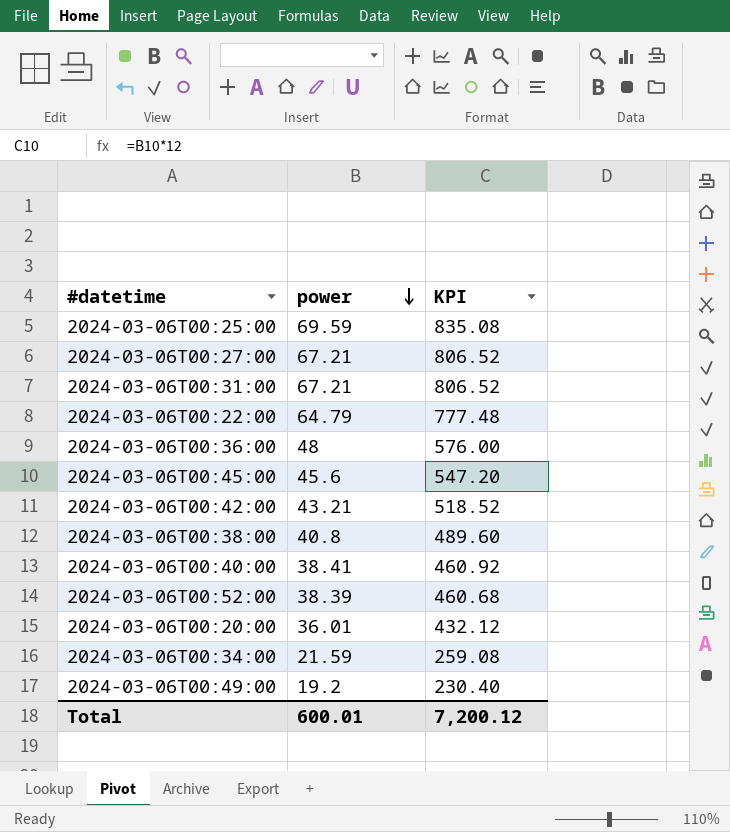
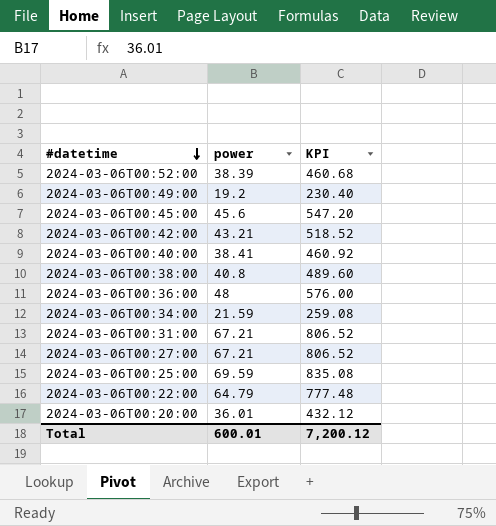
row order: power descending -> #datetime descending

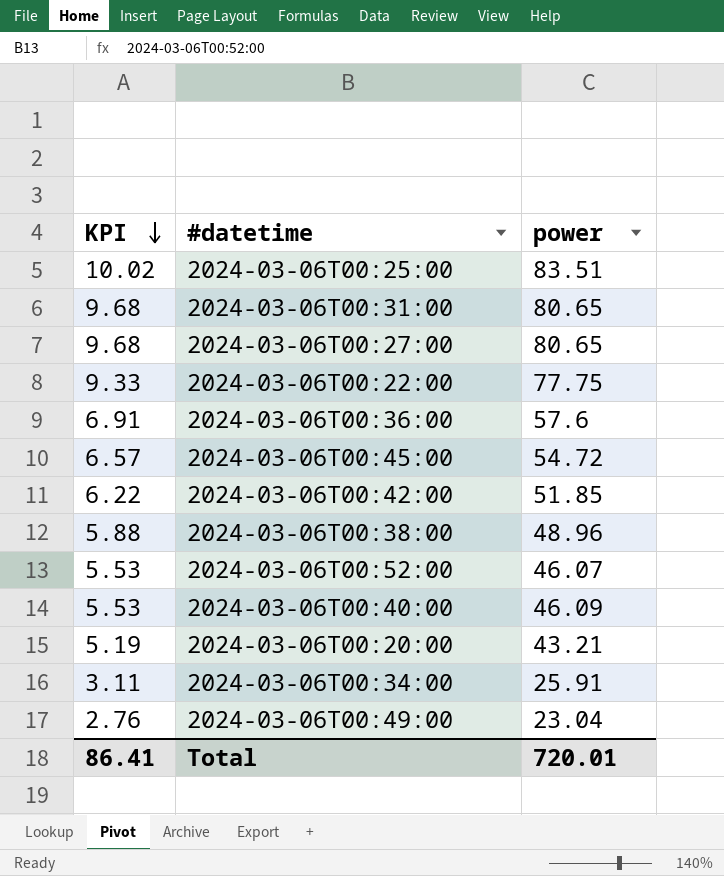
row order: #datetime descending -> KPI descending
column KPI | formula: [power] * 12 -> [power] * 0.12
column KPI | position: 3 -> 1
2024-03-06T00:25:00 | power: 69.59 -> 83.51
2024-03-06T00:31:00 | power: 67.21 -> 80.65
2024-03-06T00:27:00 | power: 67.21 -> 80.65
2024-03-06T00:22:00 | power: 64.79 -> 77.75
2024-03-06T00:36:00 | power: 48 -> 57.6
2024-03-06T00:45:00 | power: 45.6 -> 54.72
2024-03-06T00:42:00 | power: 43.21 -> 51.85
2024-03-06T00:38:00 | power: 40.8 -> 48.96
2024-03-06T00:52:00 | power: 38.39 -> 46.07
2024-03-06T00:40:00 | power: 38.41 -> 46.09
2024-03-06T00:20:00 | power: 36.01 -> 43.21
2024-03-06T00:34:00 | power: 21.59 -> 25.91
2024-03-06T00:49:00 | power: 19.2 -> 23.04
Total | KPI: 7,200.12 -> 86.41
Total | power: 600.01 -> 720.01

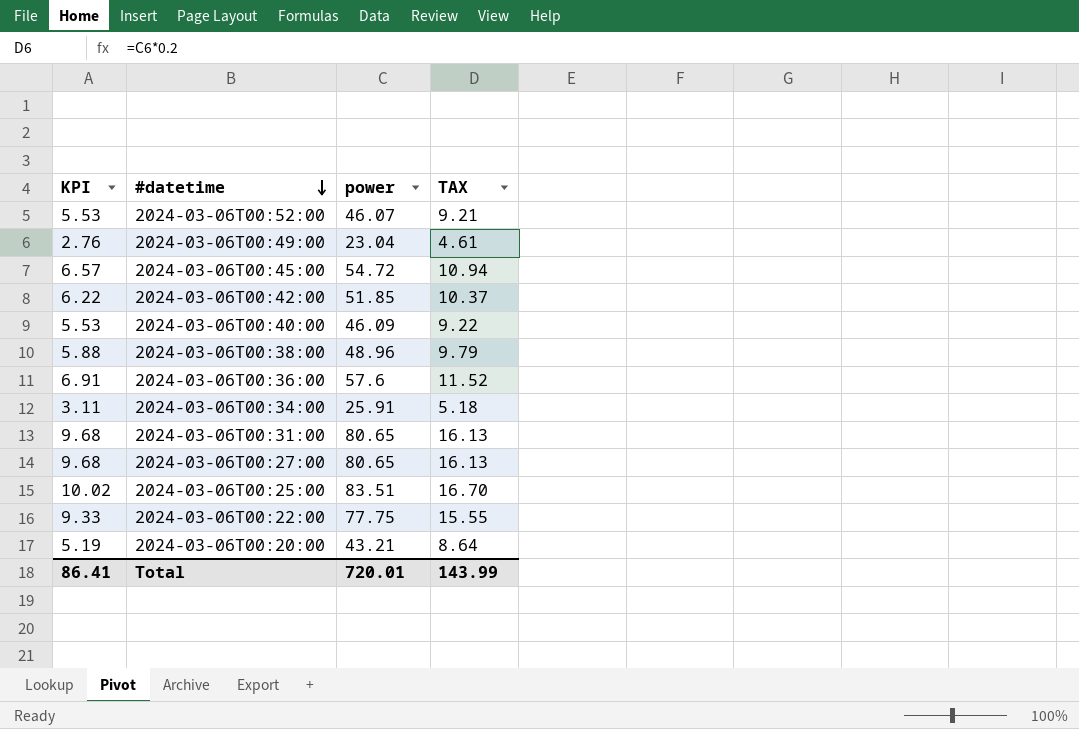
row order: KPI descending -> #datetime descending
column TAX | formula: none -> [power] * 0.2

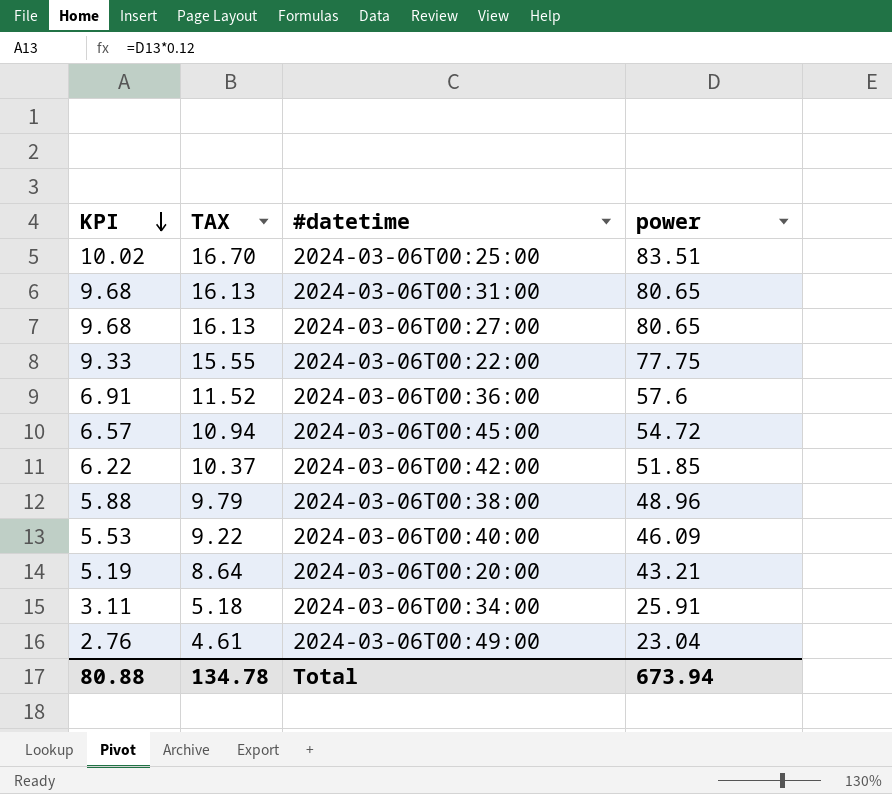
row order: #datetime descending -> KPI descending
column TAX | position: 4 -> 2
row 2024-03-06T00:52:00: 5.53 | 46.07 | 9.21 -> none
Total | KPI: 86.41 -> 80.88
Total | TAX: 143.99 -> 134.78
Total | power: 720.01 -> 673.94

